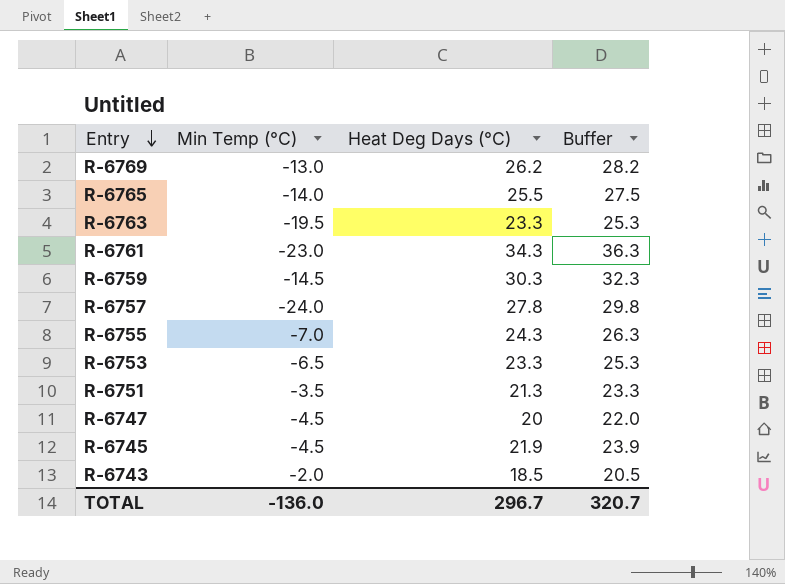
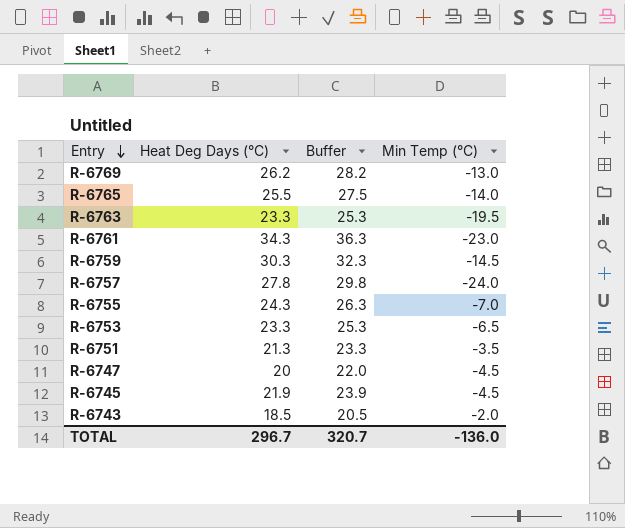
column Min Temp (°C) | position: 2 -> 4

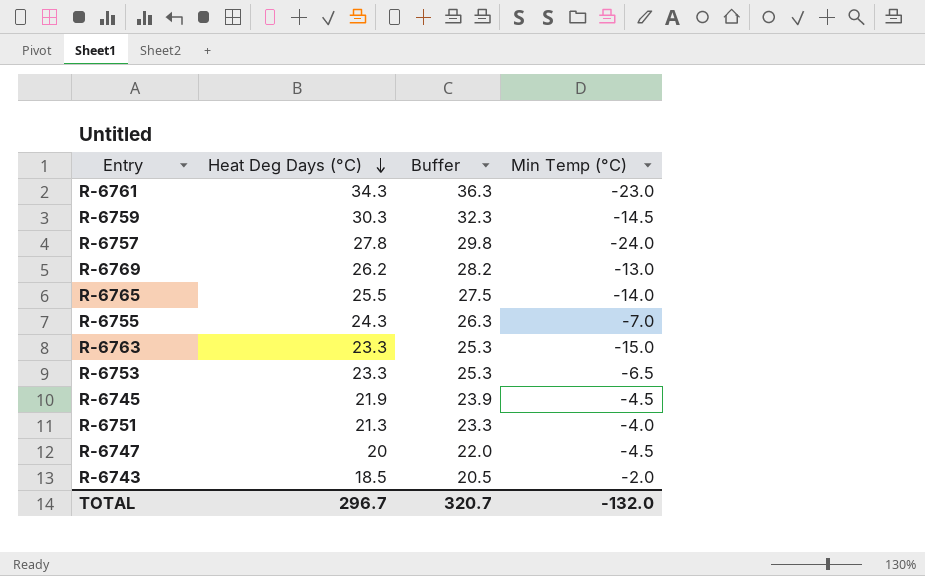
row order: Entry descending -> Heat Deg Days (°C) descending
R-6763 | Min Temp (°C): -19.5 -> -15.0
R-6751 | Min Temp (°C): -3.5 -> -4.0
TOTAL | Min Temp (°C): -136.0 -> -132.0

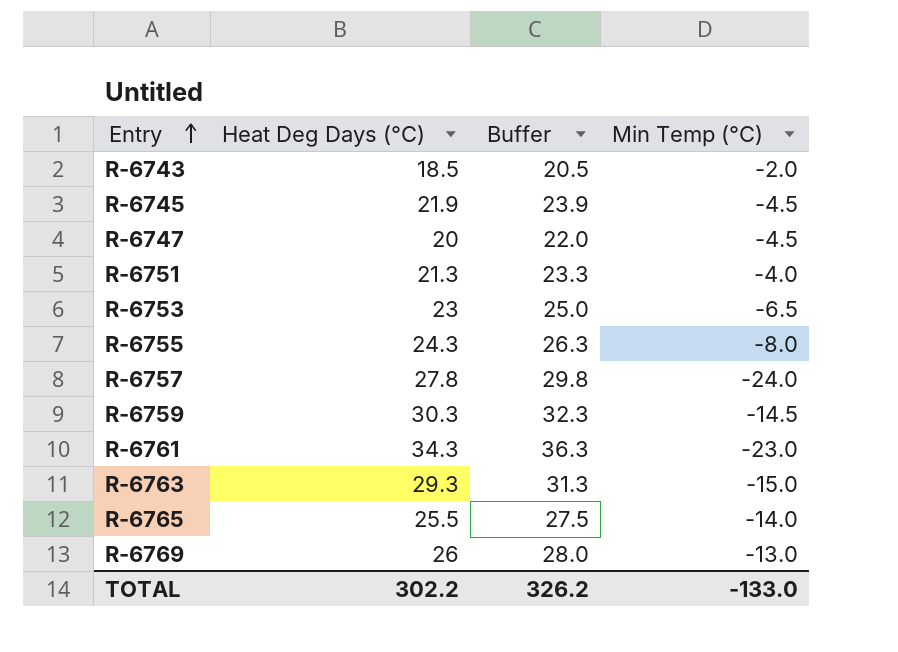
row order: Heat Deg Days (°C) descending -> Entry ascending
R-6753 | Heat Deg Days (°C): 23.3 -> 23
R-6753 | Buffer: 25.3 -> 25.0
R-6755 | Min Temp (°C): -7.0 -> -8.0
R-6763 | Heat Deg Days (°C): 23.3 -> 29.3
R-6763 | Buffer: 25.3 -> 31.3
R-6769 | Heat Deg Days (°C): 26.2 -> 26
R-6769 | Buffer: 28.2 -> 28.0
TOTAL | Heat Deg Days (°C): 296.7 -> 302.2
TOTAL | Buffer: 320.7 -> 326.2
TOTAL | Min Temp (°C): -132.0 -> -133.0

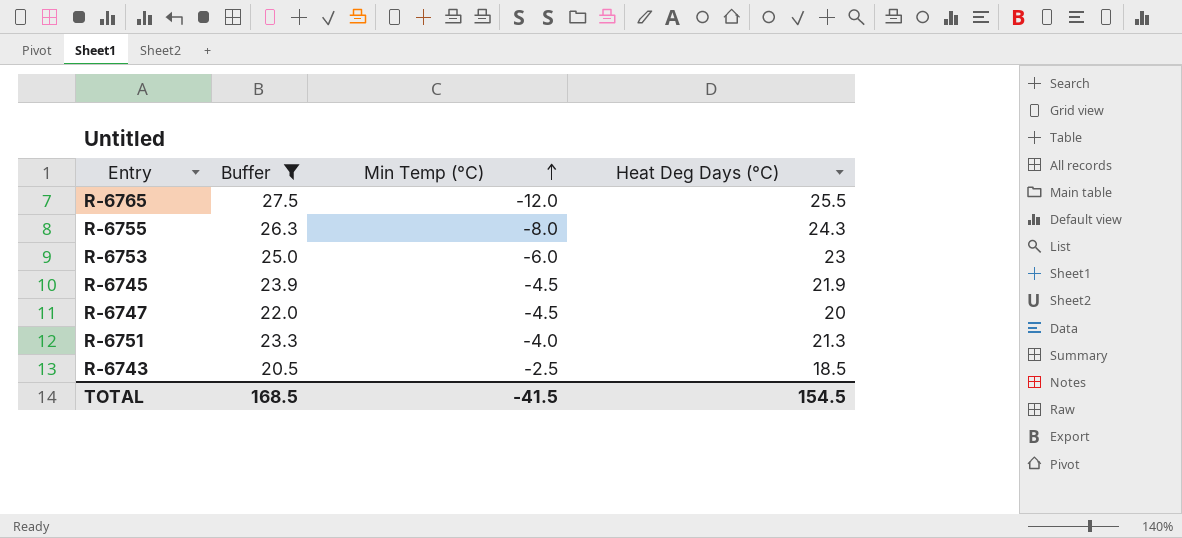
filter: none -> Buffer <= 27.5
row order: Entry ascending -> Min Temp (°C) ascending
column Heat Deg Days (°C) | position: 2 -> 4
R-6765 | Min Temp (°C): -14.0 -> -12.0
R-6753 | Min Temp (°C): -6.5 -> -6.0
R-6743 | Min Temp (°C): -2.0 -> -2.5
TOTAL | Buffer: 326.2 -> 168.5
TOTAL | Min Temp (°C): -133.0 -> -41.5
TOTAL | Heat Deg Days (°C): 302.2 -> 154.5

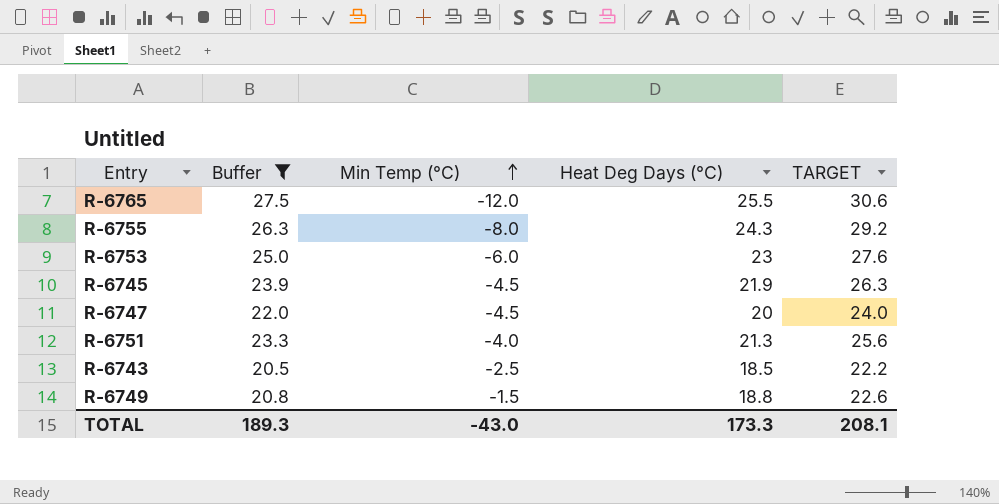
column TARGET | formula: none -> [Heat Deg Days (°C)] * 1.2
row R-6749: none -> 20.8 | -1.5 | 18.8 | 22.6
TOTAL | Buffer: 168.5 -> 189.3
TOTAL | Min Temp (°C): -41.5 -> -43.0
TOTAL | Heat Deg Days (°C): 154.5 -> 173.3

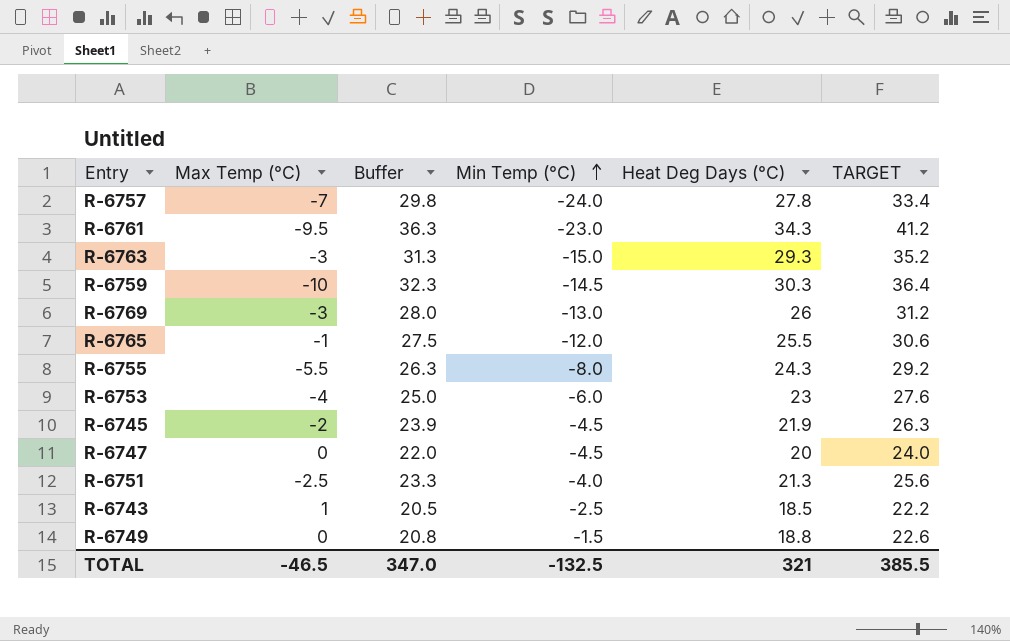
filter: Buffer <= 27.5 -> none
column Max Temp (°C) | position: none -> 2
TOTAL | Buffer: 189.3 -> 347.0
TOTAL | Min Temp (°C): -43.0 -> -132.5
TOTAL | Heat Deg Days (°C): 173.3 -> 321
TOTAL | TARGET: 208.1 -> 385.5

